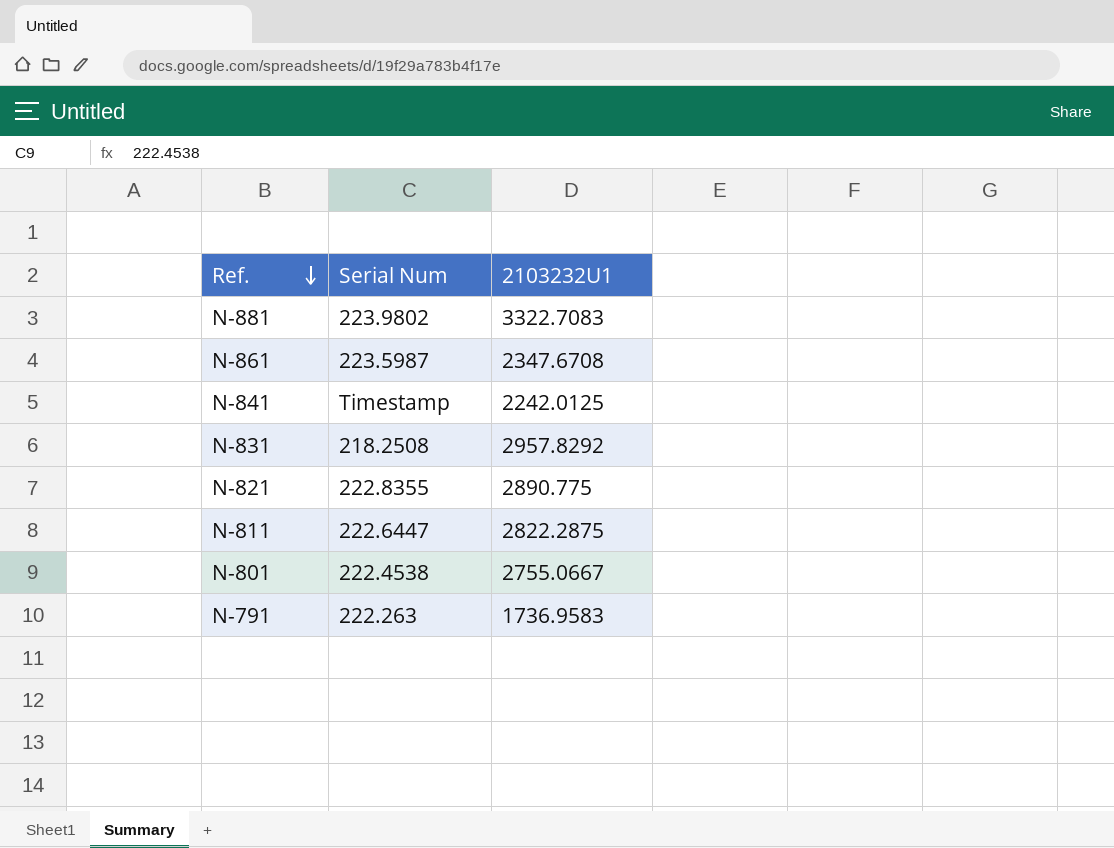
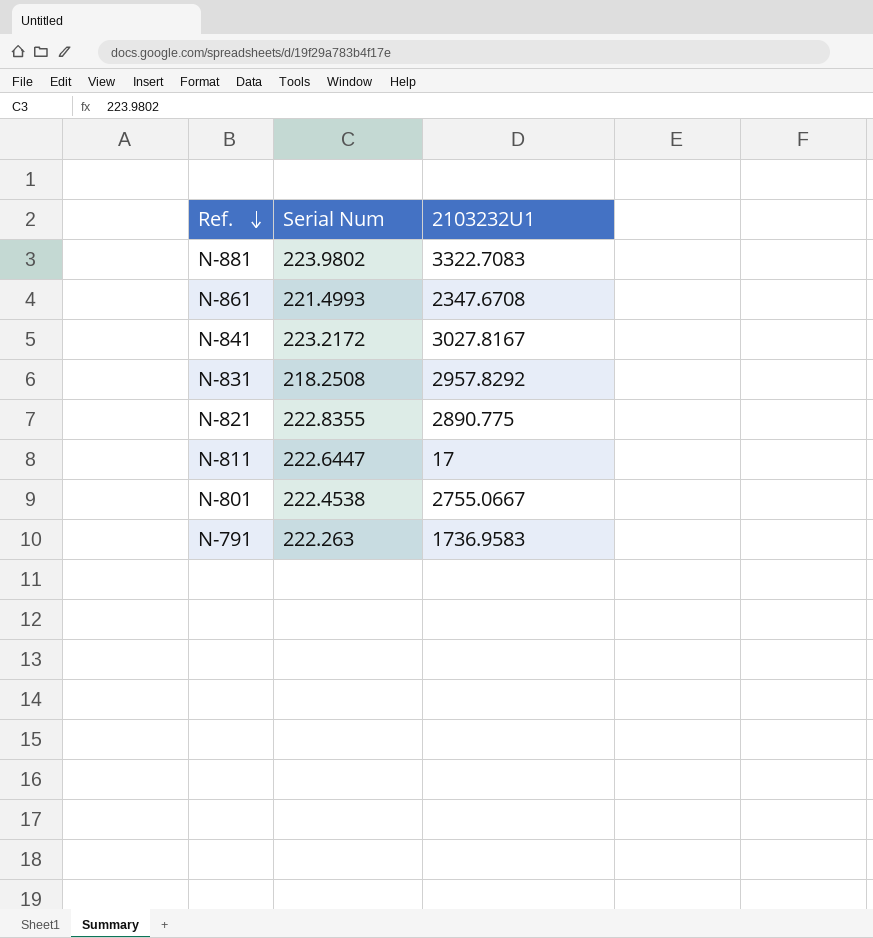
N-861 | Serial Num: 223.5987 -> 221.4993
N-841 | Serial Num: Timestamp -> 223.2172
N-841 | 2103232U1: 2242.0125 -> 3027.8167
N-811 | 2103232U1: 2822.2875 -> 17

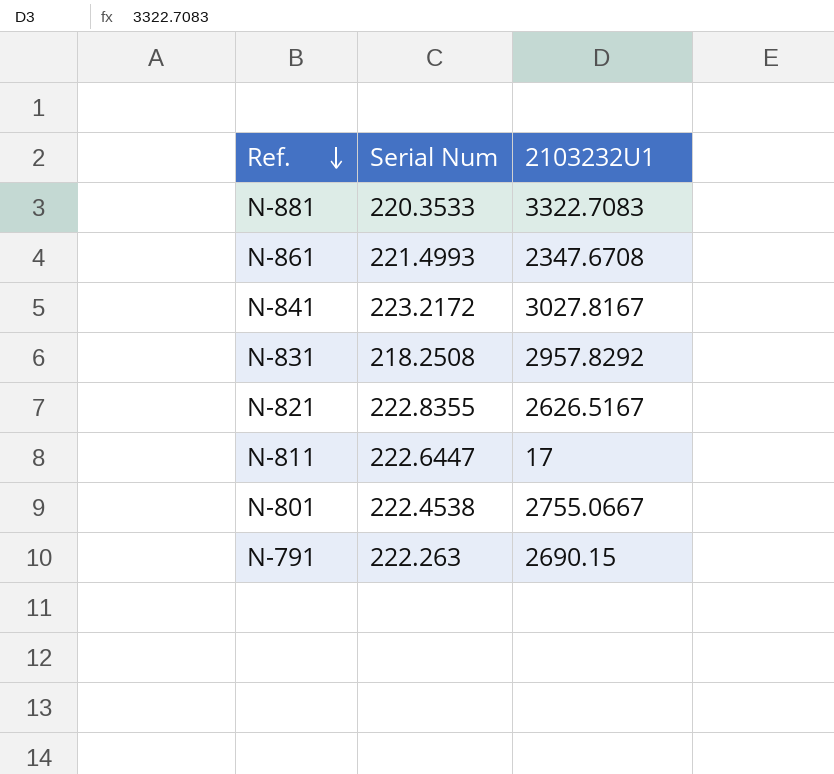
N-881 | Serial Num: 223.9802 -> 220.3533
N-821 | 2103232U1: 2890.775 -> 2626.5167
N-791 | 2103232U1: 1736.9583 -> 2690.15

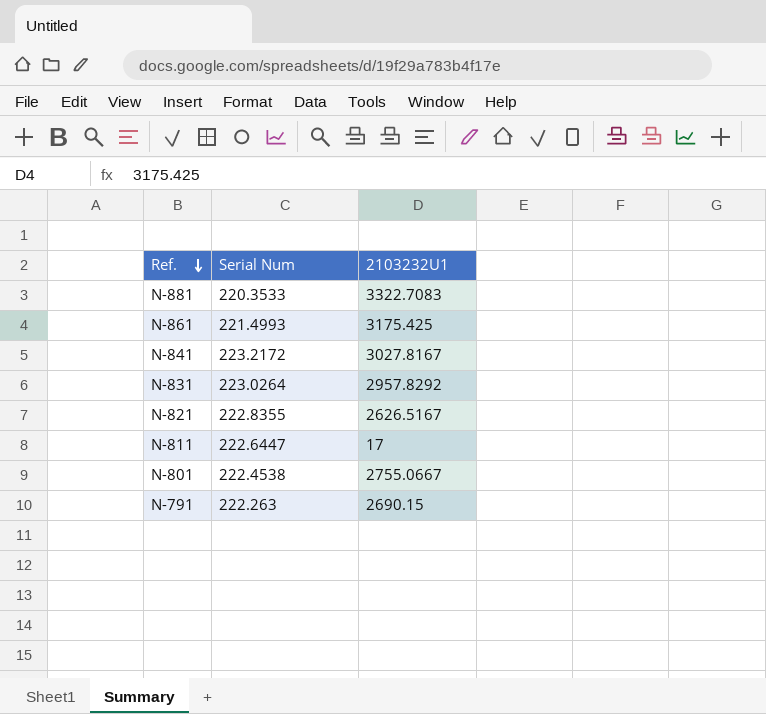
N-861 | 2103232U1: 2347.6708 -> 3175.425
N-831 | Serial Num: 218.2508 -> 223.0264

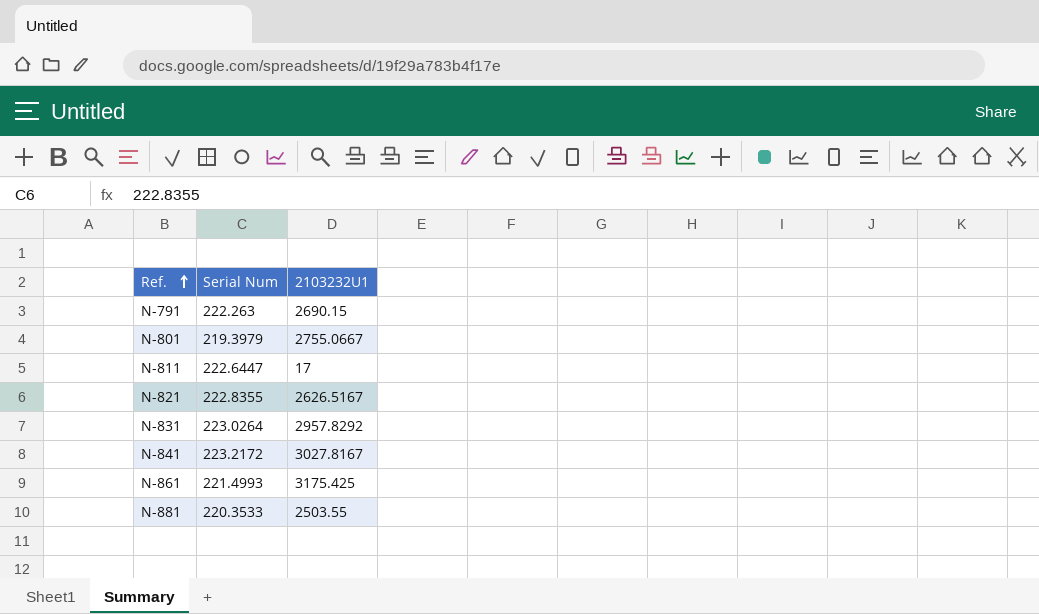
row order: Ref. descending -> Ref. ascending
N-801 | Serial Num: 222.4538 -> 219.3979
N-881 | 2103232U1: 3322.7083 -> 2503.55

